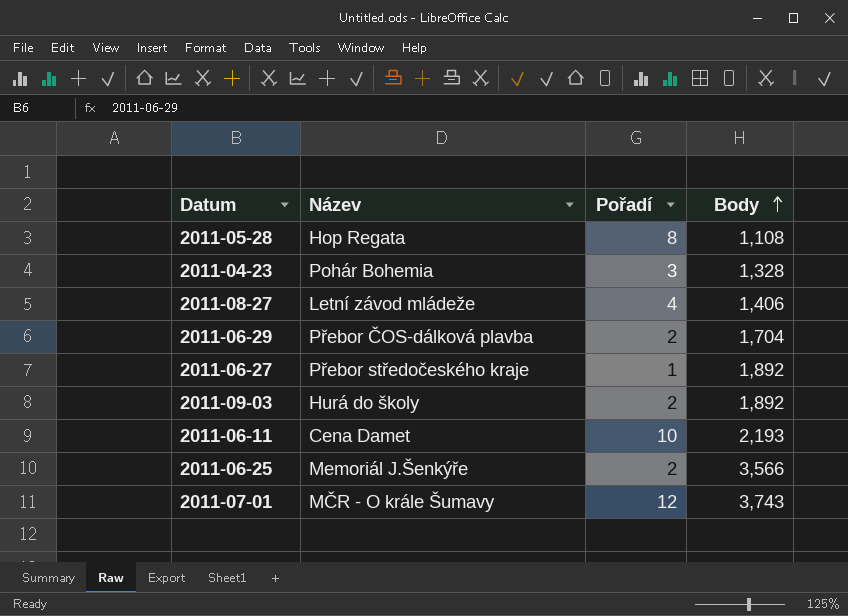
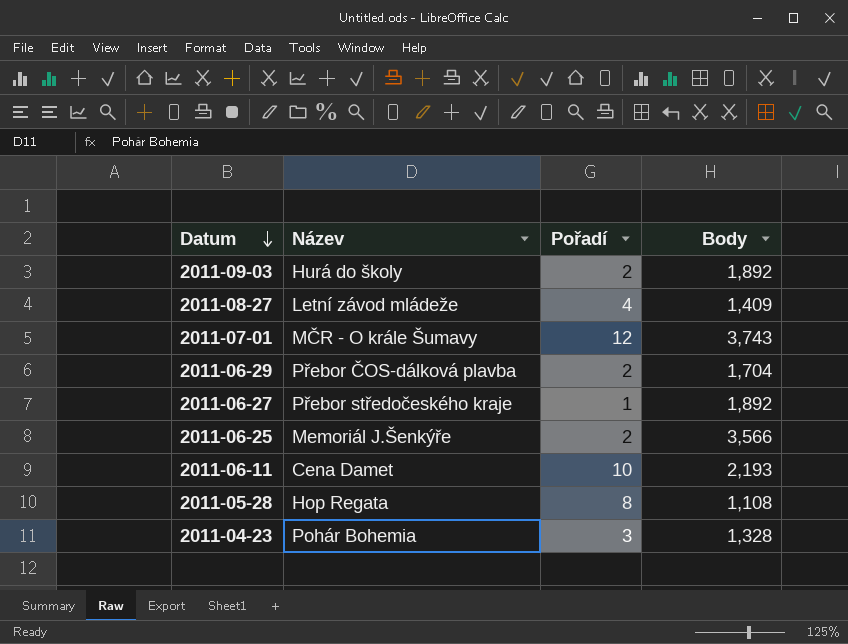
row order: Body ascending -> Datum descending
2011-08-27 | Body: 1,406 -> 1,409

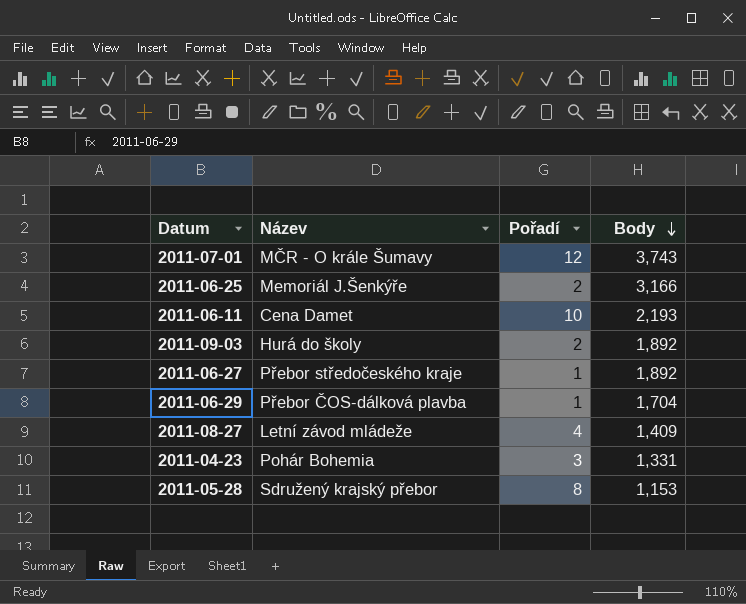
row order: Datum descending -> Body descending
2011-06-25 | Body: 3,566 -> 3,166
2011-06-29 | Pořadí: 2 -> 1
2011-04-23 | Body: 1,328 -> 1,331
2011-05-28 | Název: Hop Regata -> Sdružený krajský přebor
2011-05-28 | Body: 1,108 -> 1,153

